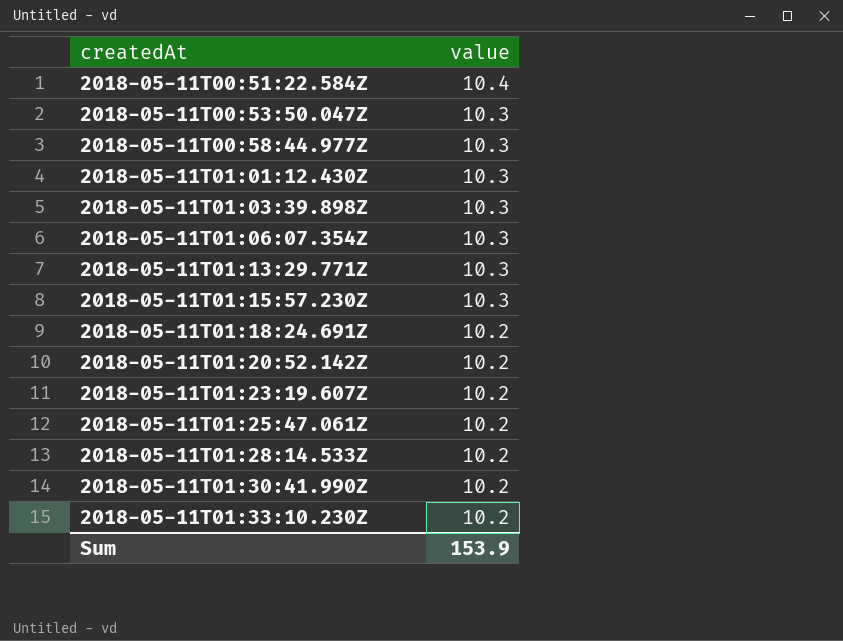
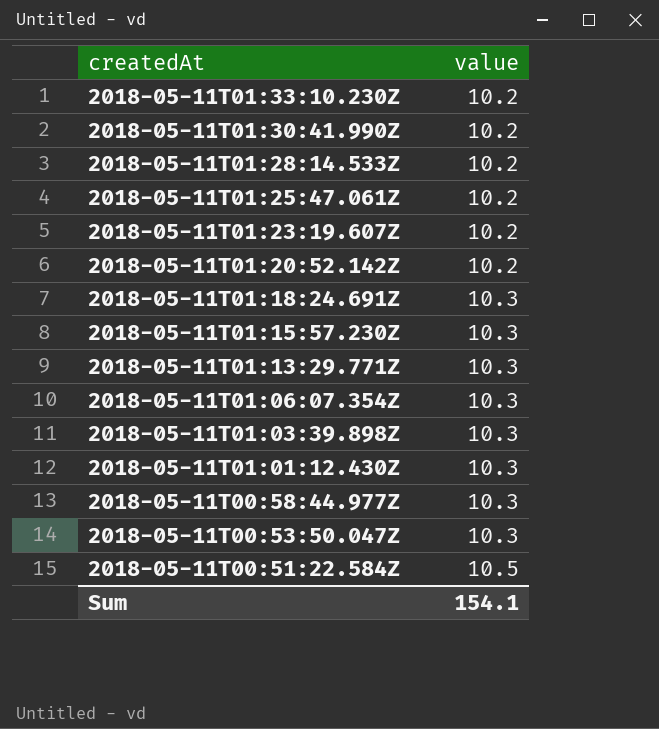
row order: createdAt ascending -> createdAt descending
2018-05-11T01:18:24.691Z | value: 10.2 -> 10.3
2018-05-11T00:51:22.584Z | value: 10.4 -> 10.5
Sum | value: 153.9 -> 154.1

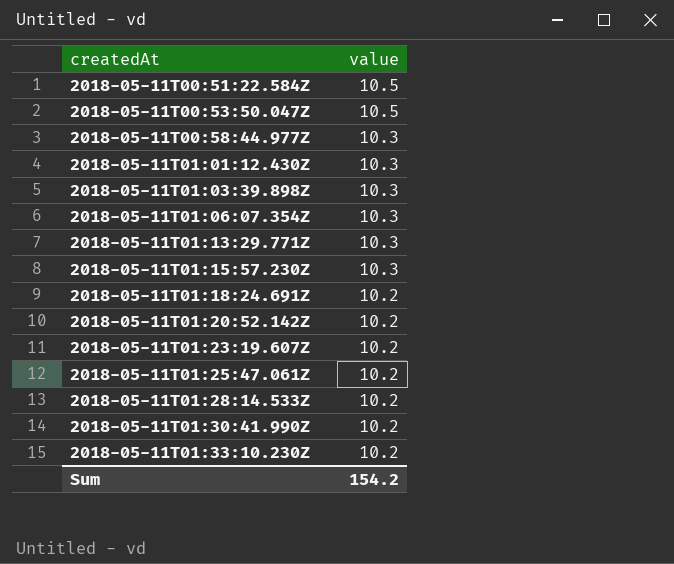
row order: createdAt descending -> createdAt ascending
2018-05-11T00:53:50.047Z | value: 10.3 -> 10.5
2018-05-11T01:18:24.691Z | value: 10.3 -> 10.2
Sum | value: 154.1 -> 154.2

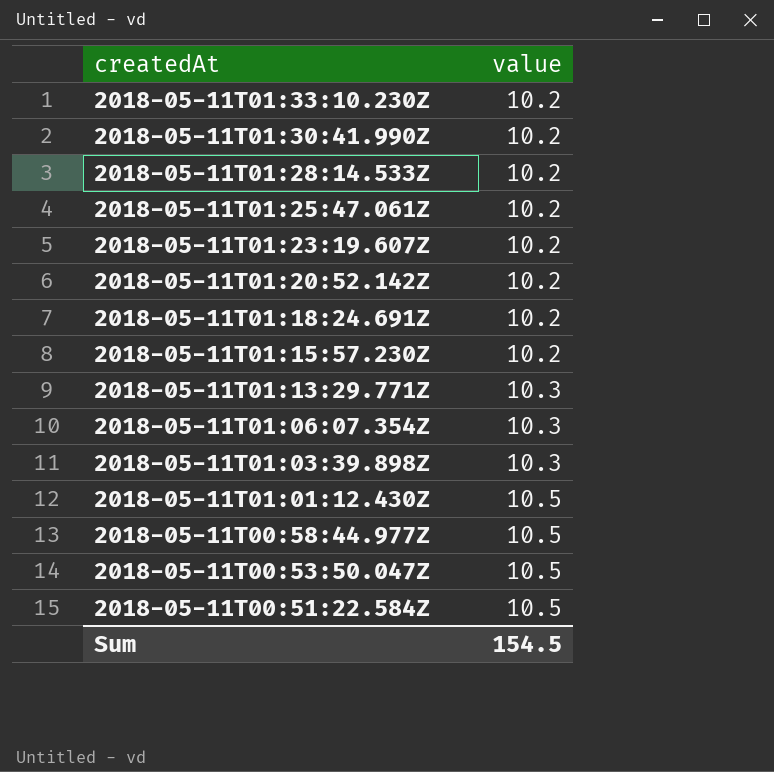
row order: createdAt ascending -> createdAt descending
2018-05-11T01:15:57.230Z | value: 10.3 -> 10.2
2018-05-11T01:01:12.430Z | value: 10.3 -> 10.5
2018-05-11T00:58:44.977Z | value: 10.3 -> 10.5
Sum | value: 154.2 -> 154.5

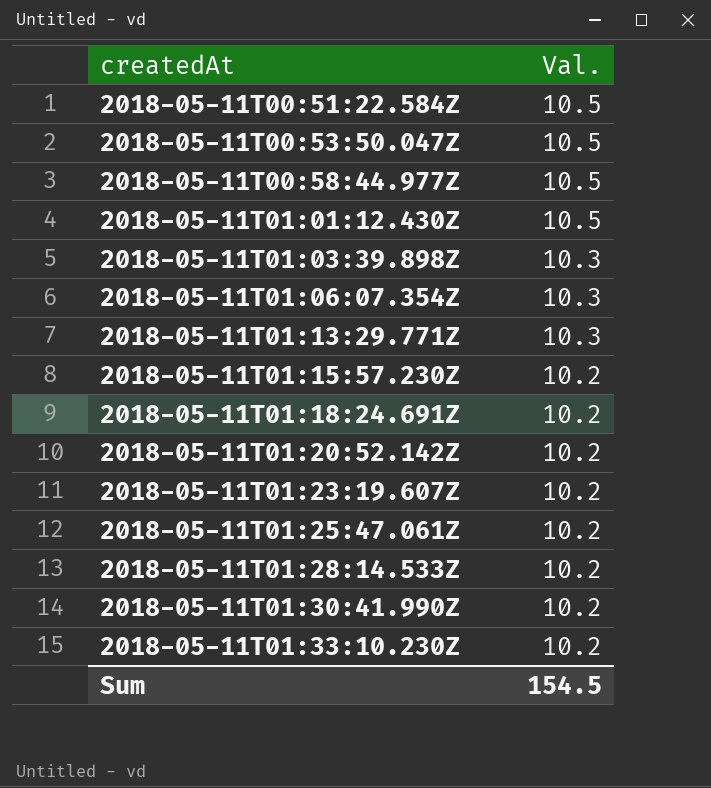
row order: createdAt descending -> createdAt ascending
column name: value -> Val.

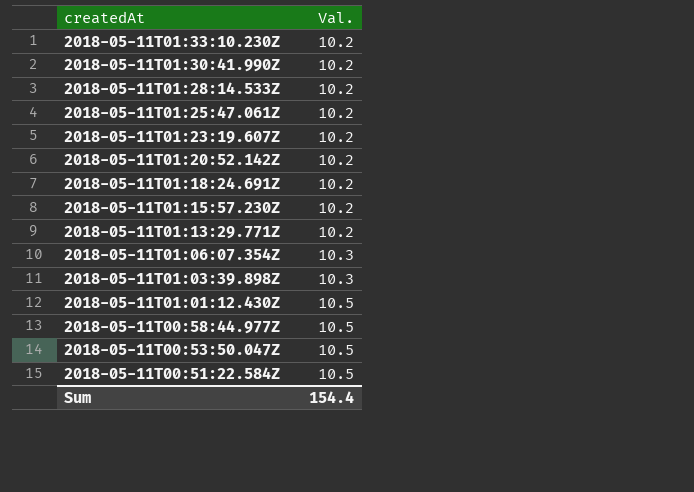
row order: createdAt ascending -> createdAt descending
2018-05-11T01:13:29.771Z | Val.: 10.3 -> 10.2
Sum | Val.: 154.5 -> 154.4

